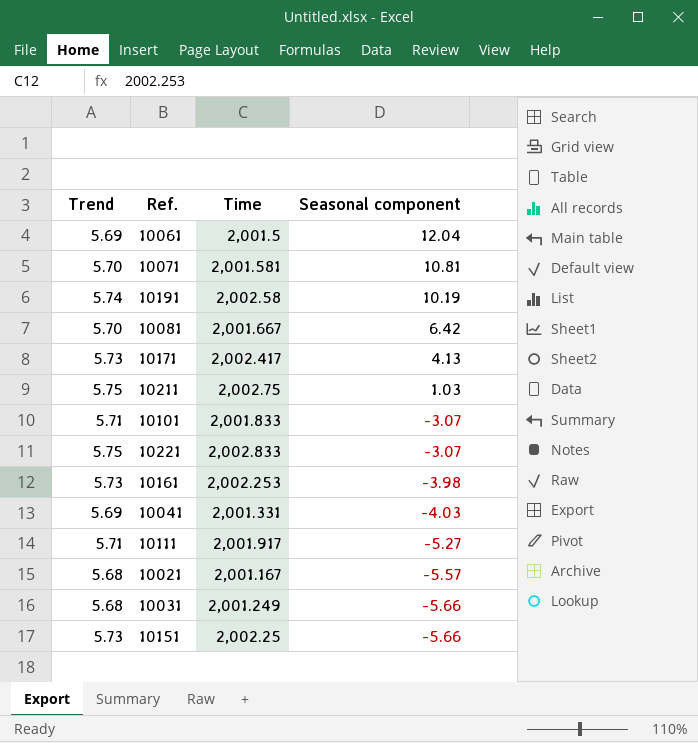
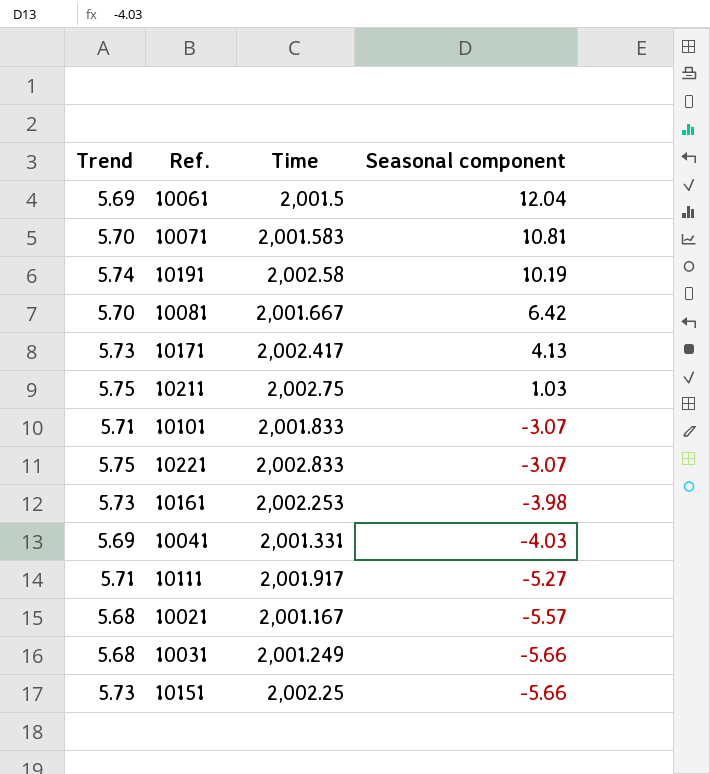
10071 | Time: 2,001.581 -> 2,001.583

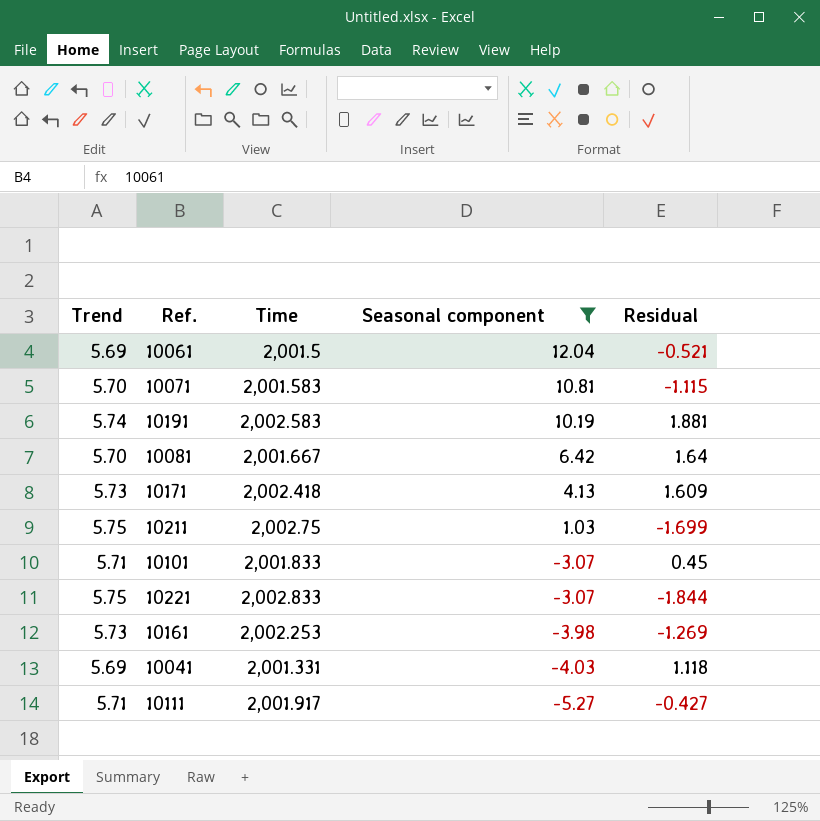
filter: none -> Seasonal component >= -5.27
column Residual | position: none -> 5
10191 | Time: 2,002.58 -> 2,002.583
10171 | Time: 2,002.417 -> 2,002.418

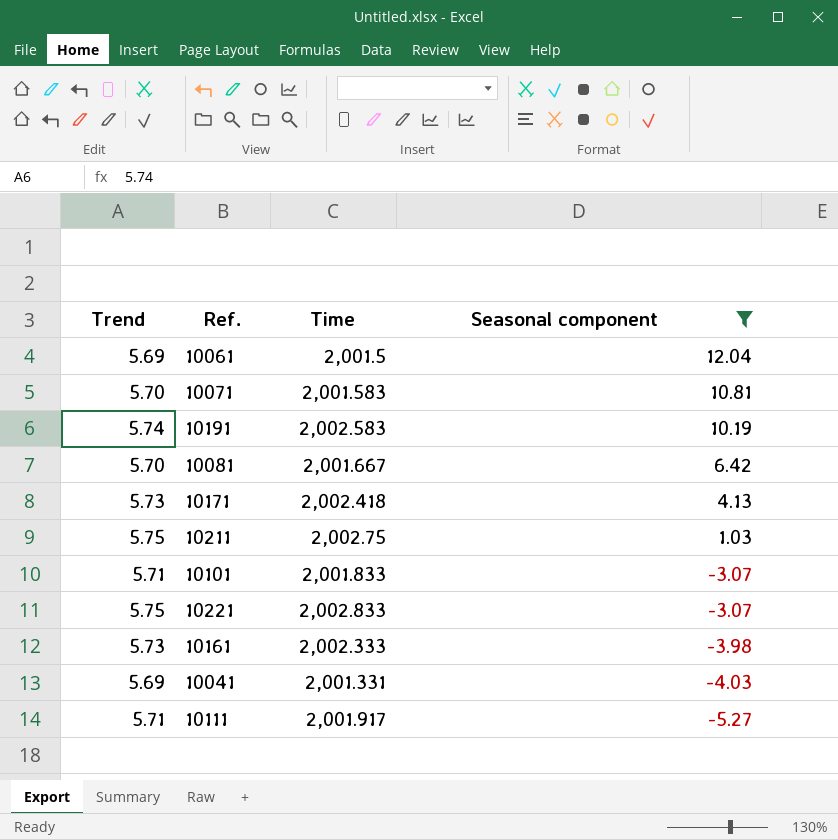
column Residual | position: 5 -> none
10161 | Time: 2,002.253 -> 2,002.333

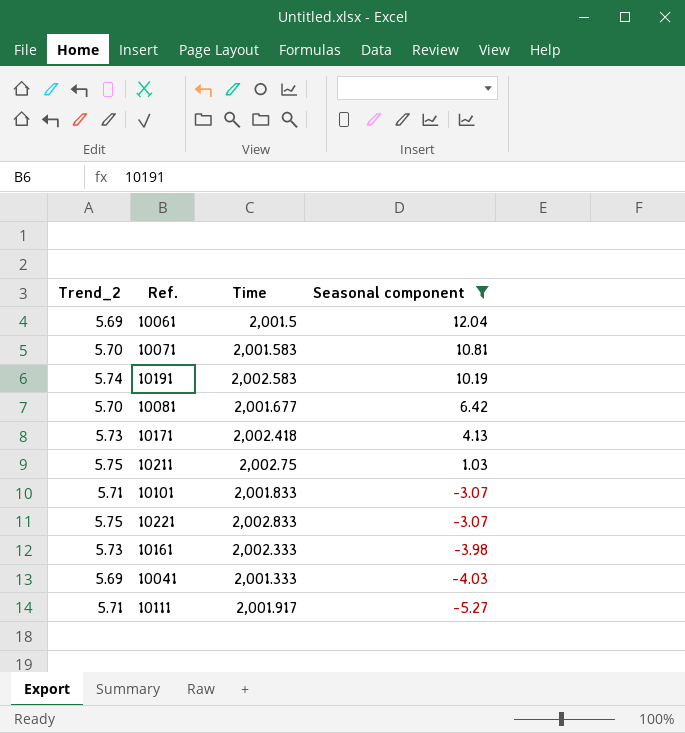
column name: Trend -> Trend_2
10081 | Time: 2,001.667 -> 2,001.677
10041 | Time: 2,001.331 -> 2,001.333

